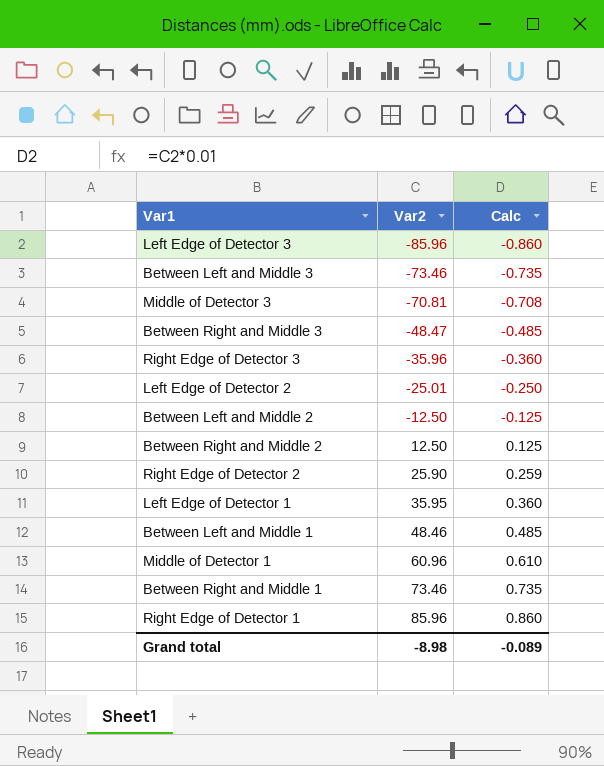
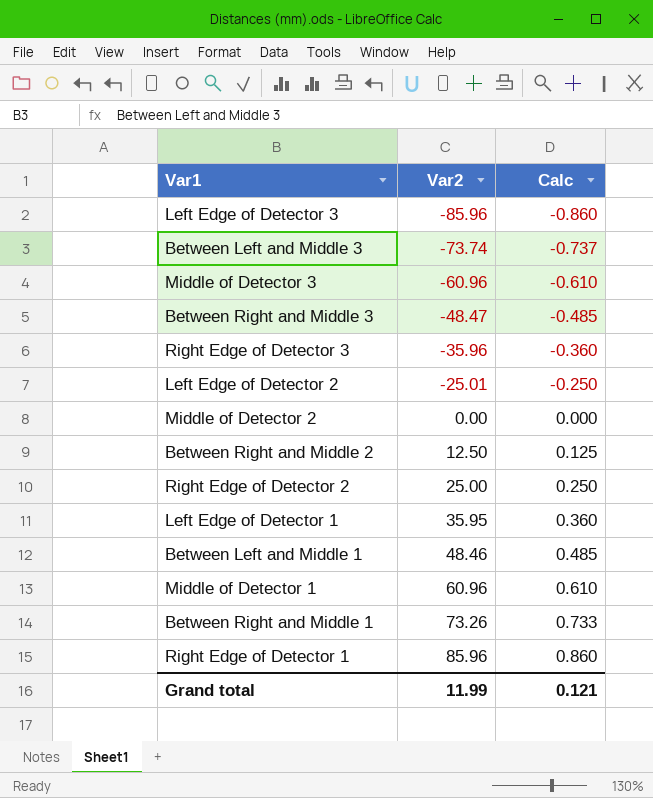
row Between Left and Middle 2: -12.50 | -0.125 -> none
Between Left and Middle 3 | Var2: -73.46 -> -73.74
Between Left and Middle 3 | Calc: -0.735 -> -0.737
Middle of Detector 3 | Var2: -70.81 -> -60.96
Middle of Detector 3 | Calc: -0.708 -> -0.610
row Middle of Detector 2: none -> 0.00 | 0.000
Right Edge of Detector 2 | Var2: 25.90 -> 25.00
Right Edge of Detector 2 | Calc: 0.259 -> 0.250
Between Right and Middle 1 | Var2: 73.46 -> 73.26
Between Right and Middle 1 | Calc: 0.735 -> 0.733
Grand total | Var2: -8.98 -> 11.99
Grand total | Calc: -0.089 -> 0.121

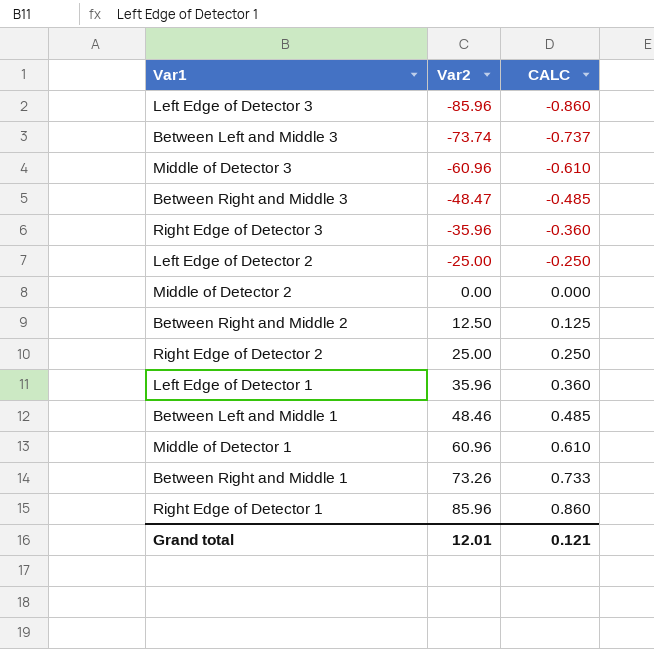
column name: Calc -> CALC
Left Edge of Detector 2 | Var2: -25.01 -> -25.00
Left Edge of Detector 1 | Var2: 35.95 -> 35.96
Grand total | Var2: 11.99 -> 12.01

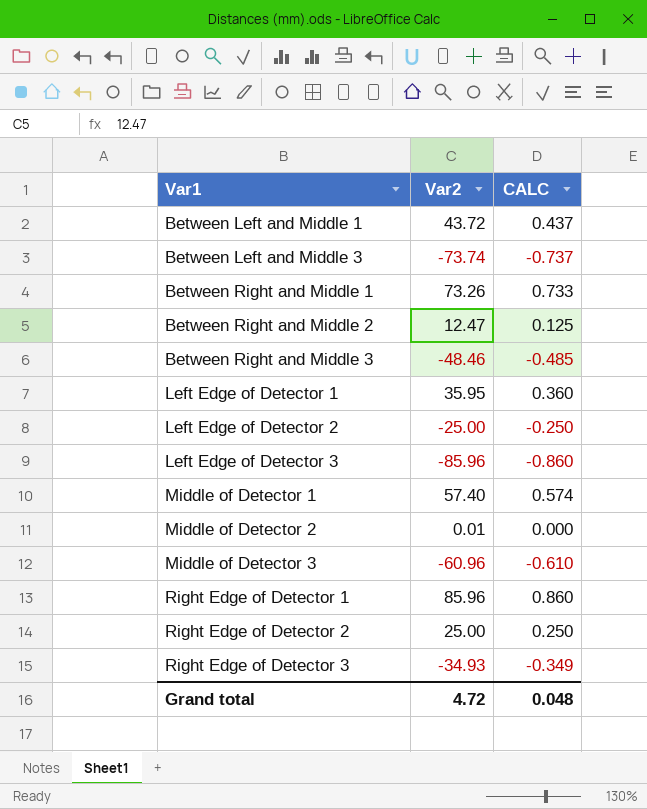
row order: Var2 ascending -> Var1 ascending
Between Left and Middle 1 | Var2: 48.46 -> 43.72
Between Left and Middle 1 | CALC: 0.485 -> 0.437
Between Right and Middle 2 | Var2: 12.50 -> 12.47
Between Right and Middle 3 | Var2: -48.47 -> -48.46
Left Edge of Detector 1 | Var2: 35.96 -> 35.95
Middle of Detector 1 | Var2: 60.96 -> 57.40
Middle of Detector 1 | CALC: 0.610 -> 0.574
Middle of Detector 2 | Var2: 0.00 -> 0.01
Right Edge of Detector 3 | Var2: -35.96 -> -34.93
Right Edge of Detector 3 | CALC: -0.360 -> -0.349
Grand total | Var2: 12.01 -> 4.72
Grand total | CALC: 0.121 -> 0.048

